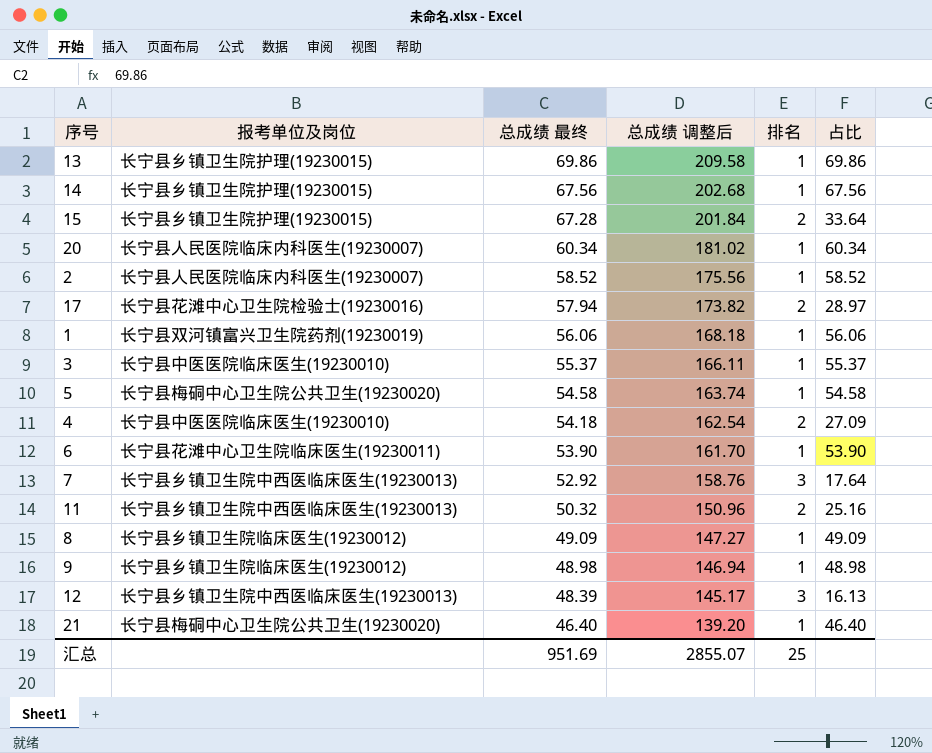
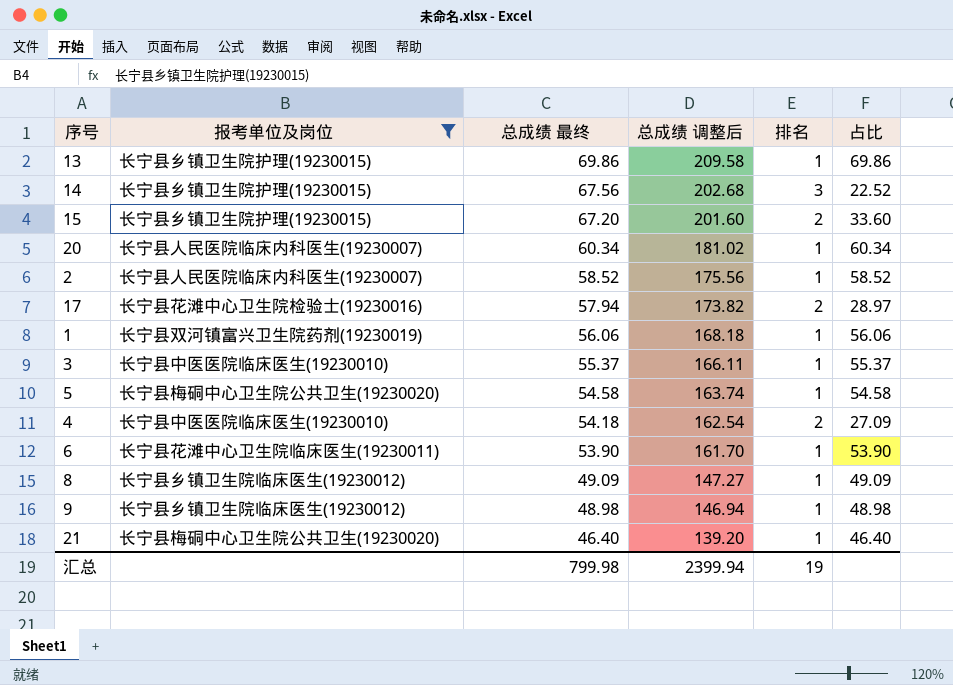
filter: none -> 报考单位及岗位 != 长宁县乡镇卫生院中西医临床医生(19230013)
14 | 排名: 1 -> 3
14 | 占比: 67.56 -> 22.52
15 | 总成绩 最终: 67.28 -> 67.20
15 | 总成绩 调整后: 201.84 -> 201.60
15 | 占比: 33.64 -> 33.60
汇总 | 总成绩 最终: 951.69 -> 799.98
汇总 | 总成绩 调整后: 2855.07 -> 2399.94
汇总 | 排名: 25 -> 19

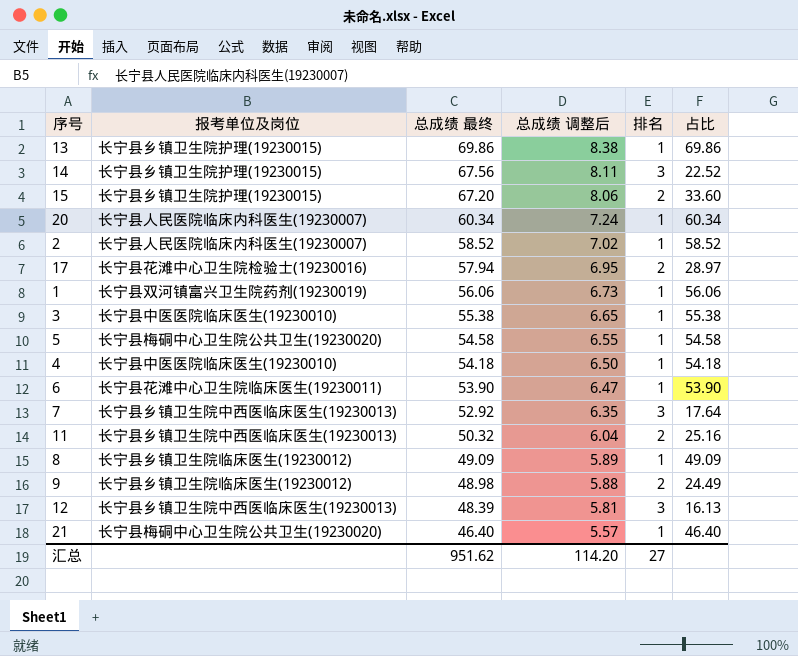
filter: 报考单位及岗位 != 长宁县乡镇卫生院中西医临床医生(19230013) -> none
column 总成绩 调整后 | formula: [总成绩 最终] * 3 -> [总成绩 最终] * 0.12
3 | 总成绩 最终: 55.37 -> 55.38
3 | 占比: 55.37 -> 55.38
4 | 排名: 2 -> 1
4 | 占比: 27.09 -> 54.18
9 | 排名: 1 -> 2
9 | 占比: 48.98 -> 24.49
汇总 | 总成绩 最终: 799.98 -> 951.62
汇总 | 总成绩 调整后: 2399.94 -> 114.20
汇总 | 排名: 19 -> 27

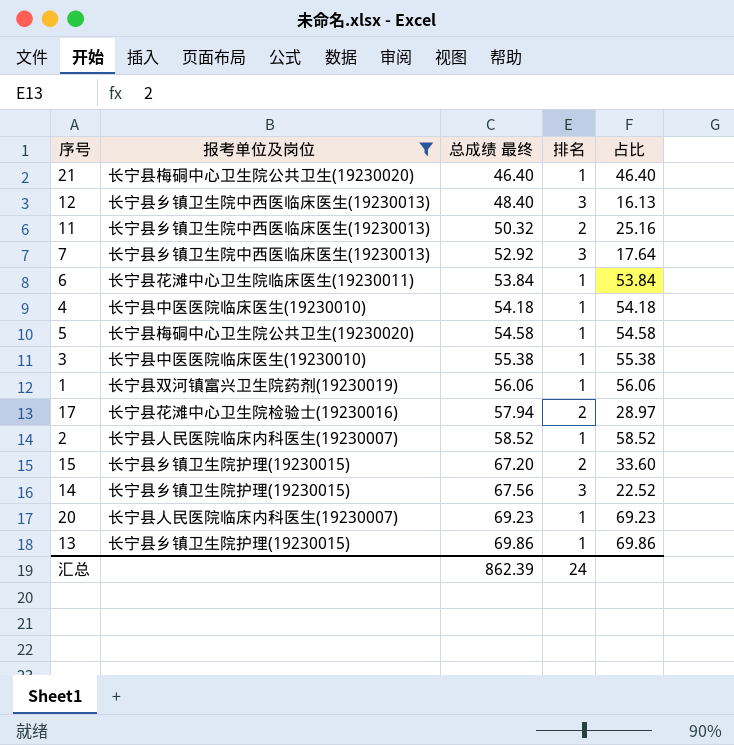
filter: none -> 报考单位及岗位 != 长宁县乡镇卫生院临床医生(19230012)
row order: 总成绩 最终 descending -> 总成绩 最终 ascending
column 总成绩 调整后 | formula: [总成绩 最终] * 0.12 -> none
12 | 总成绩 最终: 48.39 -> 48.40
6 | 总成绩 最终: 53.90 -> 53.84
6 | 占比: 53.90 -> 53.84
20 | 总成绩 最终: 60.34 -> 69.23
20 | 占比: 60.34 -> 69.23
汇总 | 总成绩 最终: 951.62 -> 862.39
汇总 | 排名: 27 -> 24

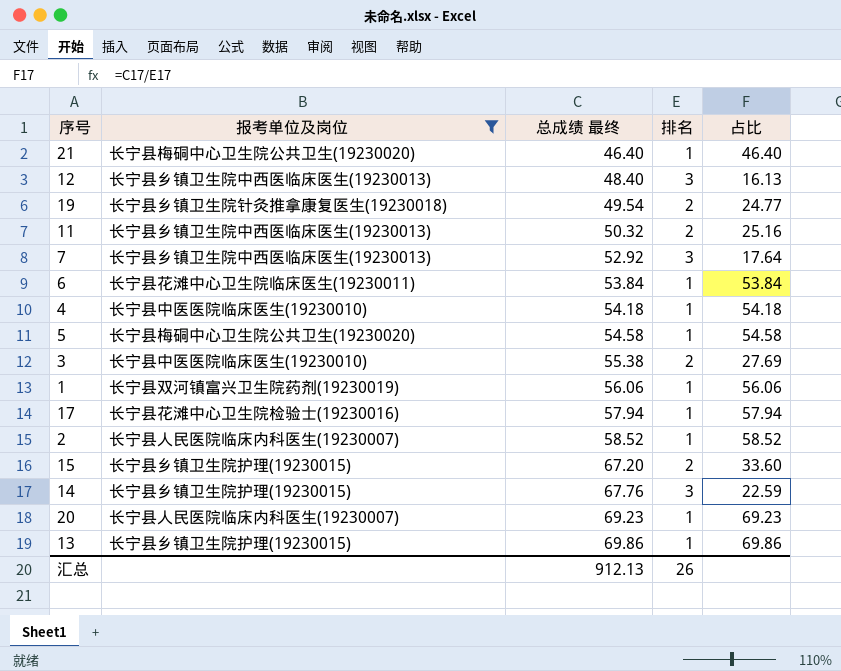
row 19: none -> 长宁县乡镇卫生院针灸推拿康复医生(19230018) | 49.54 | 2 | 24.77
3 | 排名: 1 -> 2
3 | 占比: 55.38 -> 27.69
17 | 排名: 2 -> 1
17 | 占比: 28.97 -> 57.94
14 | 总成绩 最终: 67.56 -> 67.76
14 | 占比: 22.52 -> 22.59
汇总 | 总成绩 最终: 862.39 -> 912.13
汇总 | 排名: 24 -> 26

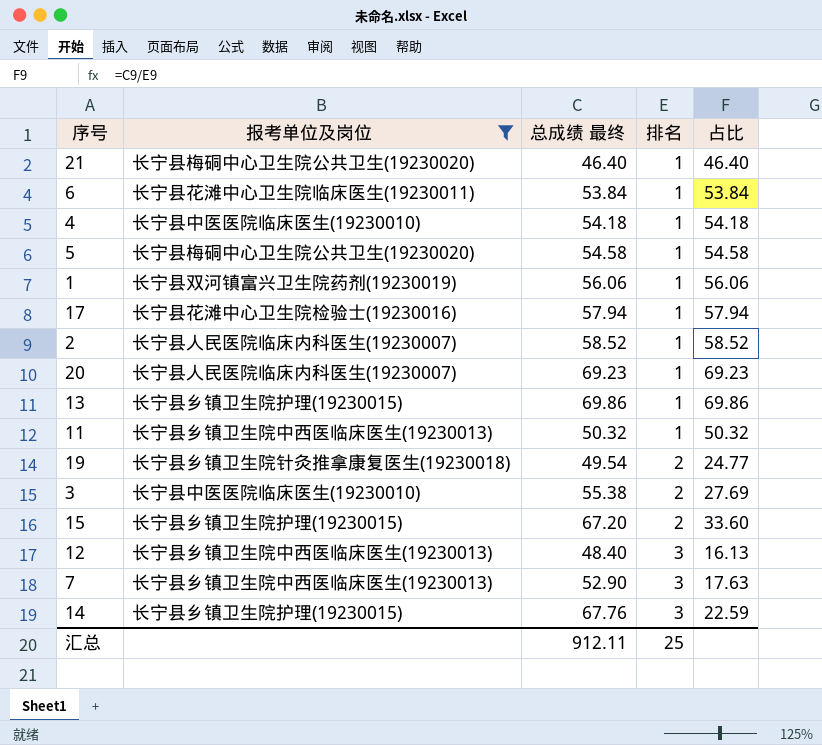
row order: 总成绩 最终 ascending -> 排名 ascending
11 | 排名: 2 -> 1
11 | 占比: 25.16 -> 50.32
7 | 总成绩 最终: 52.92 -> 52.90
7 | 占比: 17.64 -> 17.63
汇总 | 总成绩 最终: 912.13 -> 912.11
汇总 | 排名: 26 -> 25

